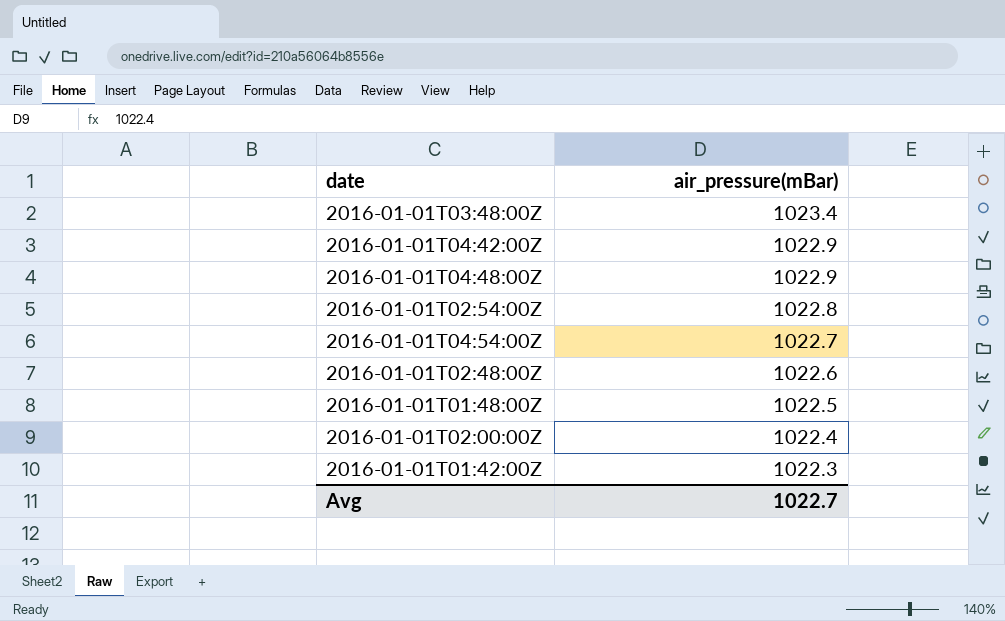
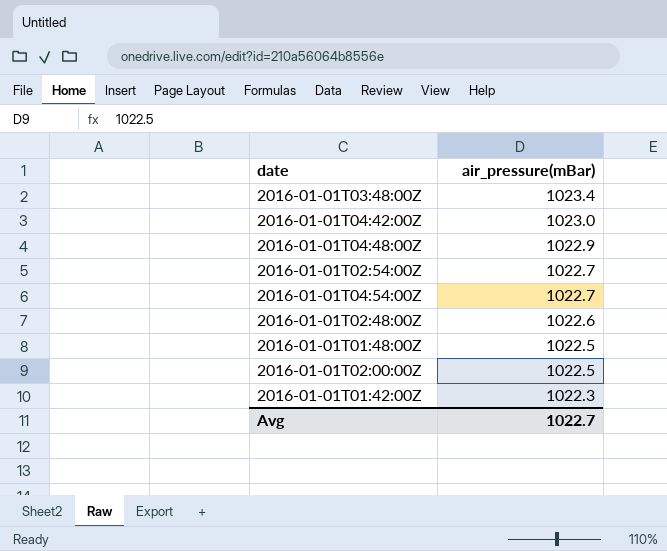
2016-01-01T04:42:00Z | air_pressure(mBar): 1022.9 -> 1023.0
2016-01-01T02:54:00Z | air_pressure(mBar): 1022.8 -> 1022.7
2016-01-01T02:00:00Z | air_pressure(mBar): 1022.4 -> 1022.5

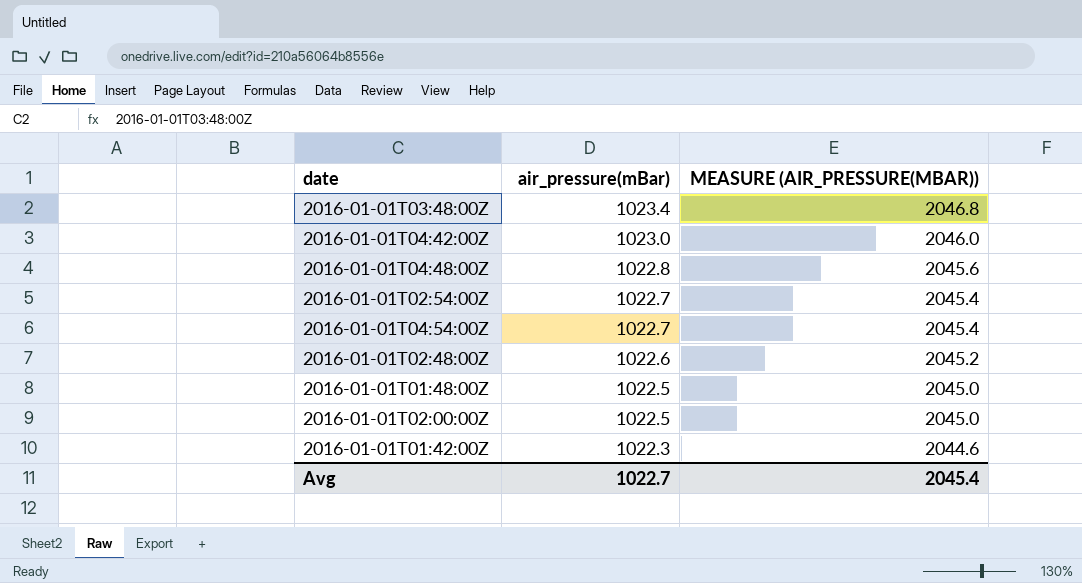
column MEASURE (AIR_PRESSURE(MBAR)) | formula: none -> [air_pressure(mBar)] * 2
2016-01-01T04:48:00Z | air_pressure(mBar): 1022.9 -> 1022.8

